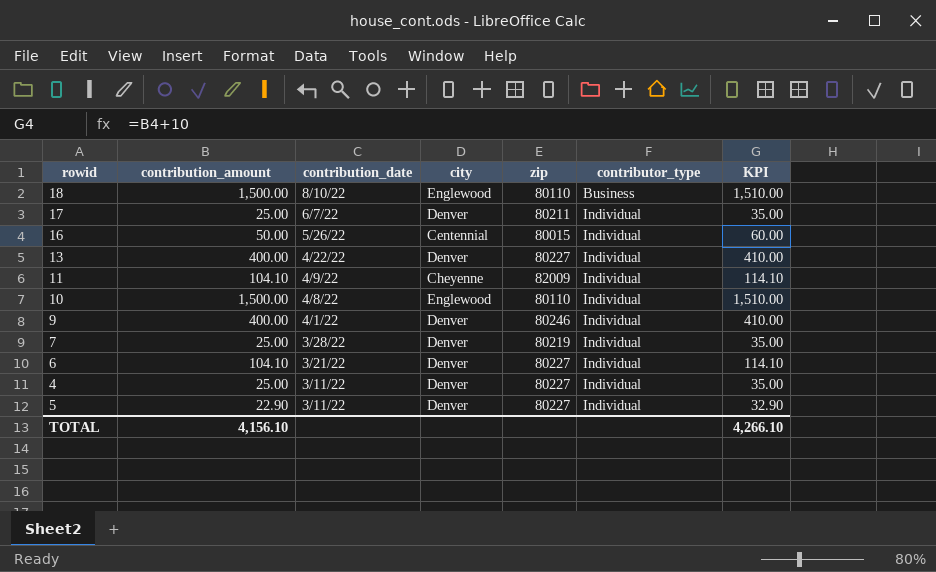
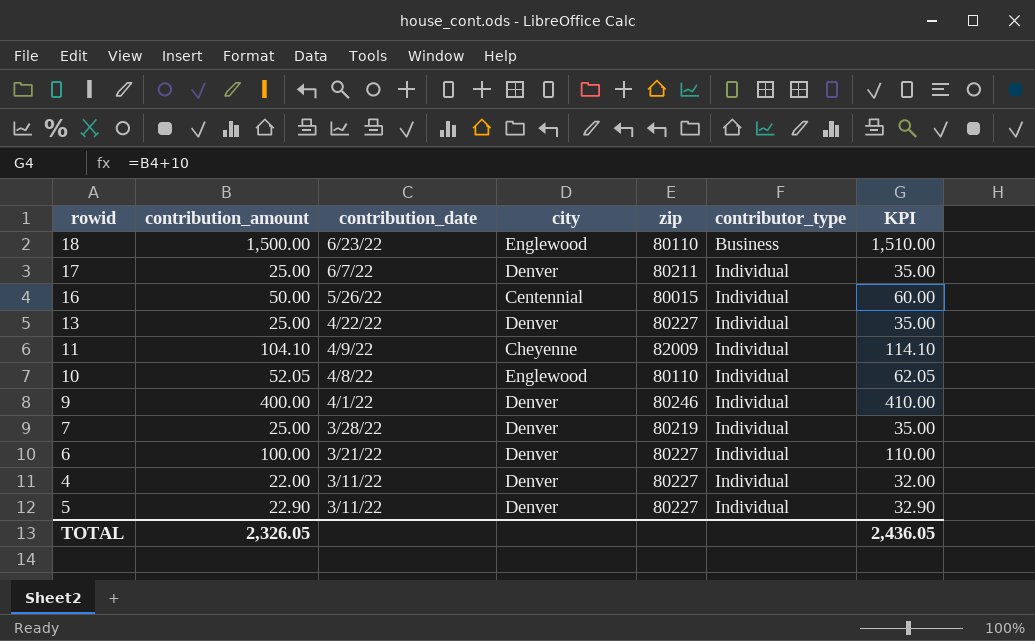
18 | contribution_date: 8/10/22 -> 6/23/22
13 | contribution_amount: 400.00 -> 25.00
13 | KPI: 410.00 -> 35.00
10 | contribution_amount: 1,500.00 -> 52.05
10 | KPI: 1,510.00 -> 62.05
6 | contribution_amount: 104.10 -> 100.00
6 | KPI: 114.10 -> 110.00
4 | contribution_amount: 25.00 -> 22.00
4 | KPI: 35.00 -> 32.00
TOTAL | contribution_amount: 4,156.10 -> 2,326.05
TOTAL | KPI: 4,266.10 -> 2,436.05

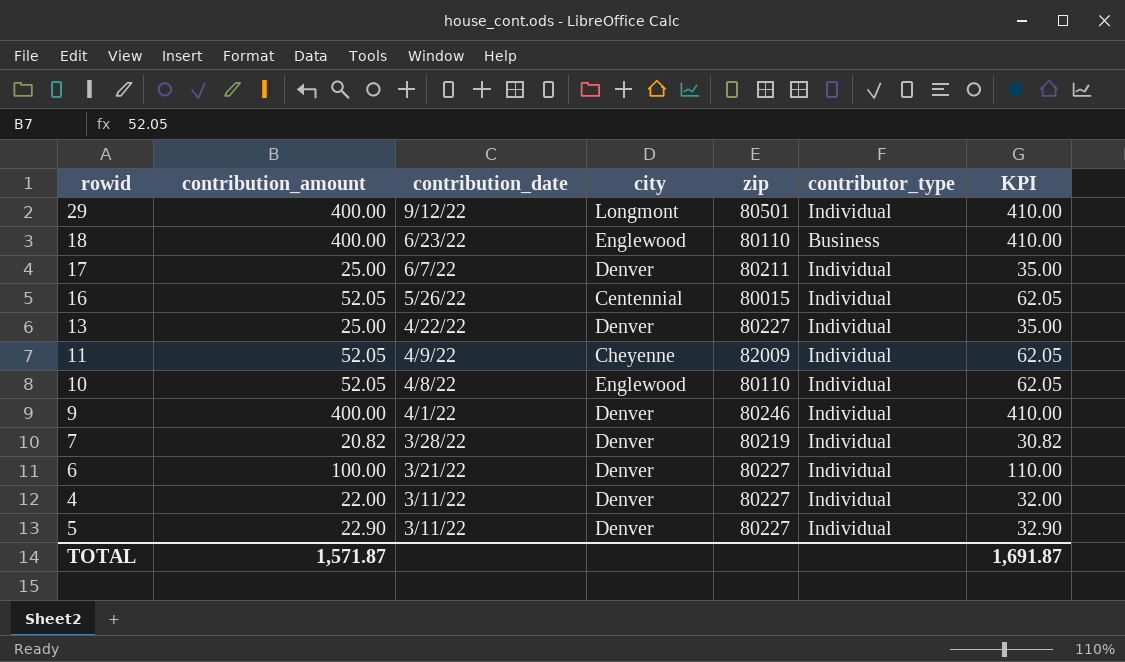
row 29: none -> 400.00 | 9/12/22 | Longmont | 80501 | Individual | 410.00
18 | contribution_amount: 1,500.00 -> 400.00
18 | KPI: 1,510.00 -> 410.00
16 | contribution_amount: 50.00 -> 52.05
16 | KPI: 60.00 -> 62.05
11 | contribution_amount: 104.10 -> 52.05
11 | KPI: 114.10 -> 62.05
7 | contribution_amount: 25.00 -> 20.82
7 | KPI: 35.00 -> 30.82
TOTAL | contribution_amount: 2,326.05 -> 1,571.87
TOTAL | KPI: 2,436.05 -> 1,691.87

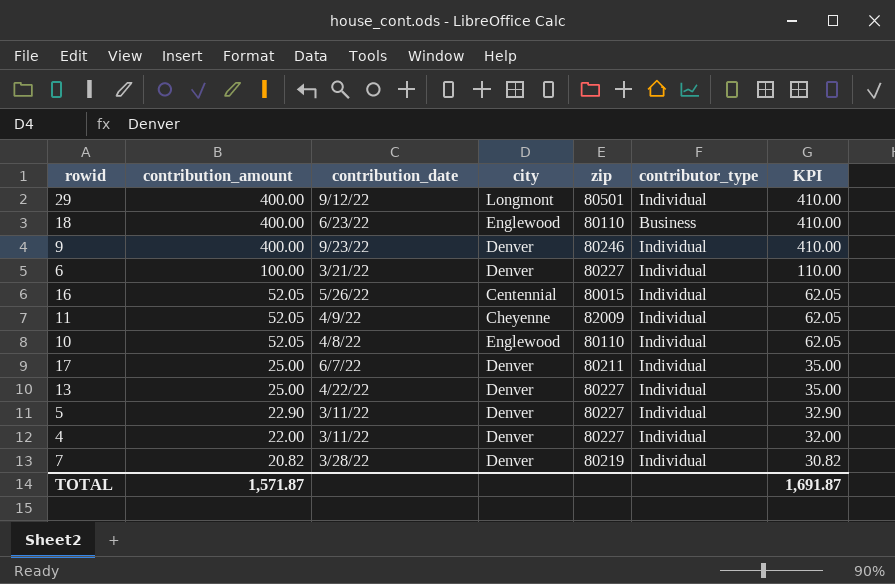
row order: contribution_date descending -> contribution_amount descending
9 | contribution_date: 4/1/22 -> 9/23/22

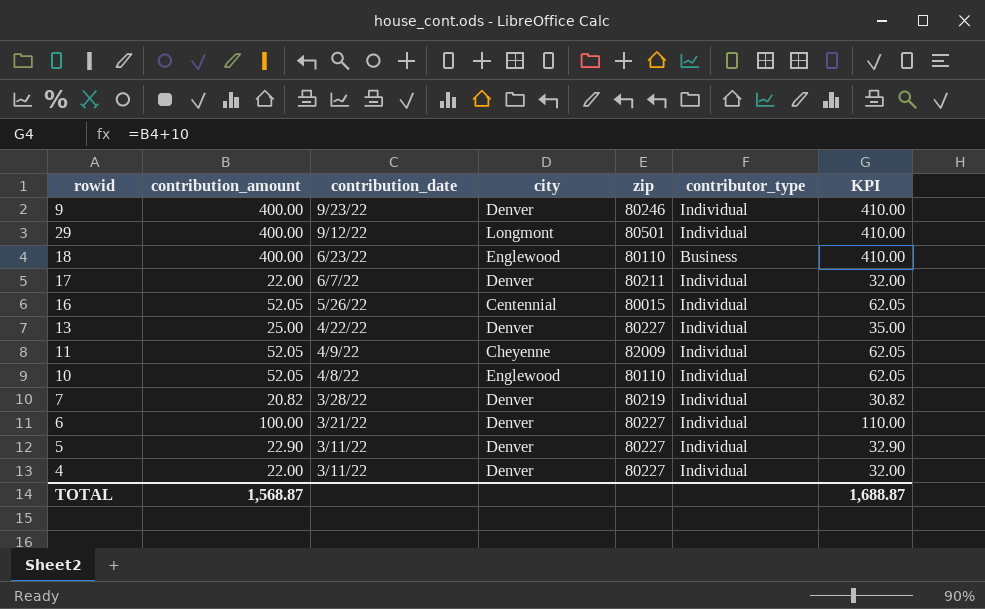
row order: contribution_amount descending -> contribution_date descending
17 | contribution_amount: 25.00 -> 22.00
17 | KPI: 35.00 -> 32.00
TOTAL | contribution_amount: 1,571.87 -> 1,568.87
TOTAL | KPI: 1,691.87 -> 1,688.87

